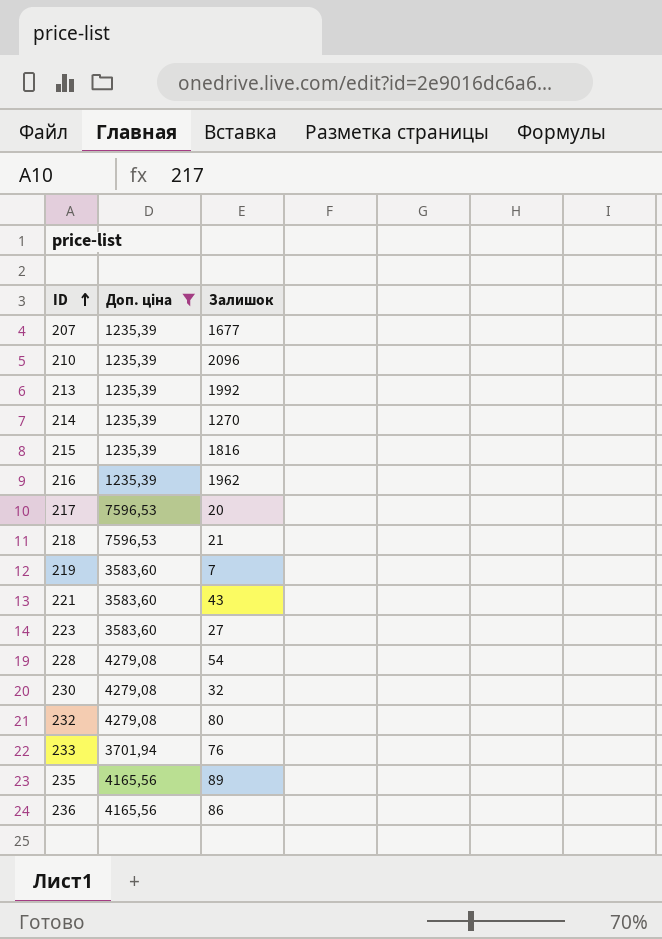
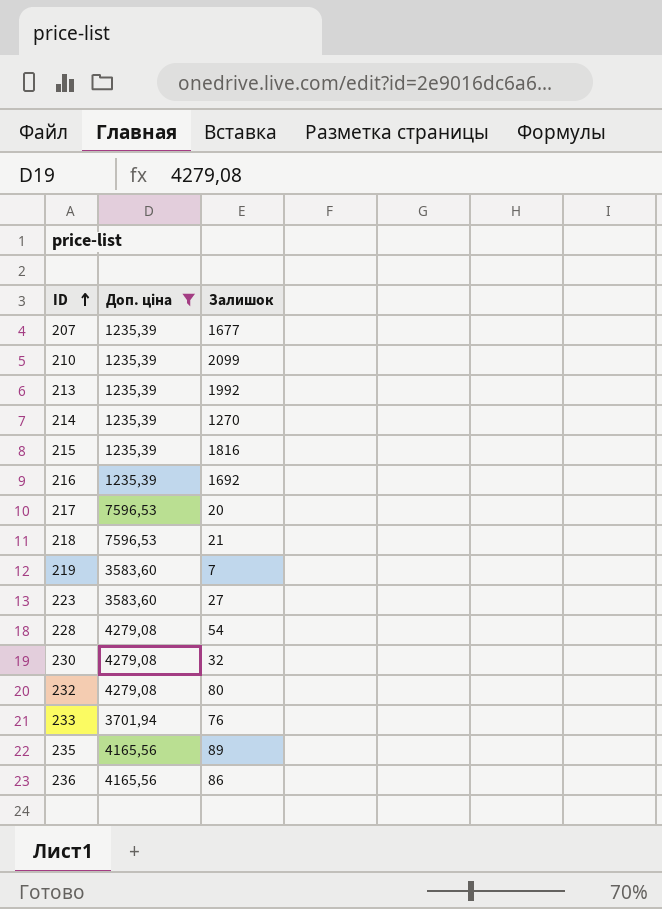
row 221: 3583,60 | 43 -> none
210 | Залишок: 2096 -> 2099
216 | Залишок: 1962 -> 1692

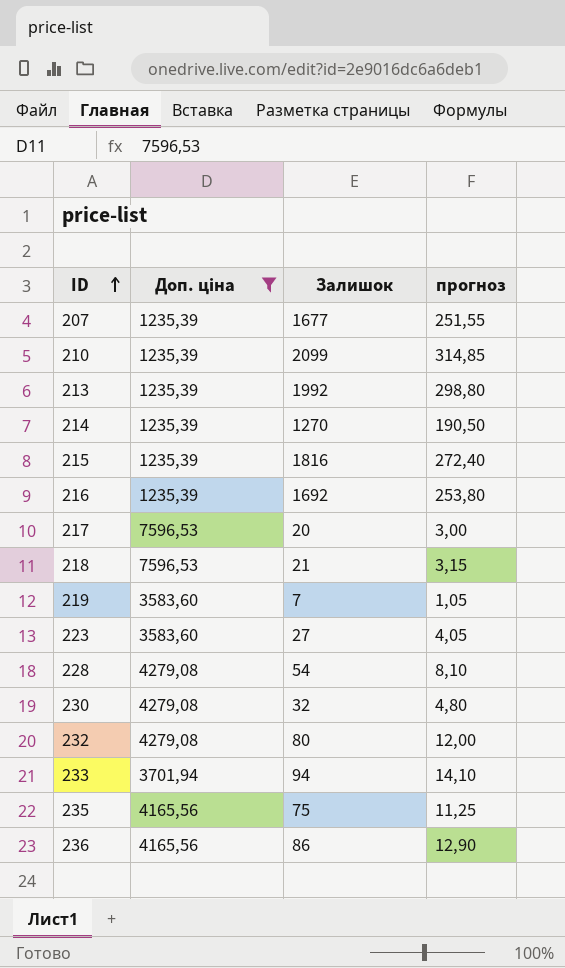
column прогноз | formula: none -> [Залишок] * 0,15
233 | Залишок: 76 -> 94
235 | Залишок: 89 -> 75

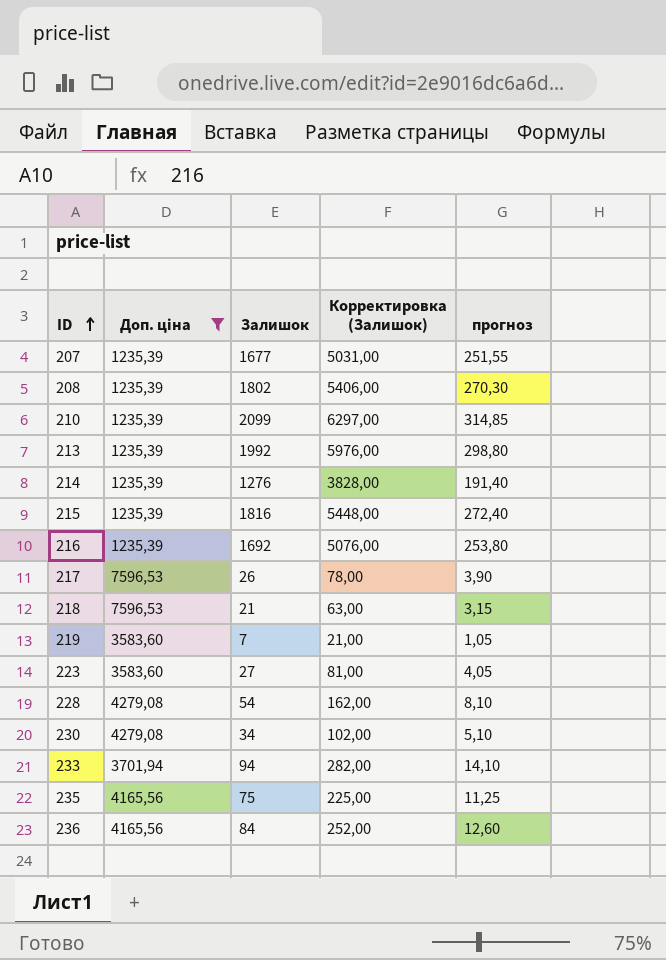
column Корректировка (Залишок) | formula: none -> [Залишок] * 3
row 232: 4279,08 | 80 | 12,00 -> none
row 208: none -> 1235,39 | 1802 | 5406,00 | 270,30
214 | Залишок: 1270 -> 1276
214 | прогноз: 190,50 -> 191,40
217 | Залишок: 20 -> 26
217 | прогноз: 3,00 -> 3,90
230 | Залишок: 32 -> 34
230 | прогноз: 4,80 -> 5,10
236 | Залишок: 86 -> 84
236 | прогноз: 12,90 -> 12,60

